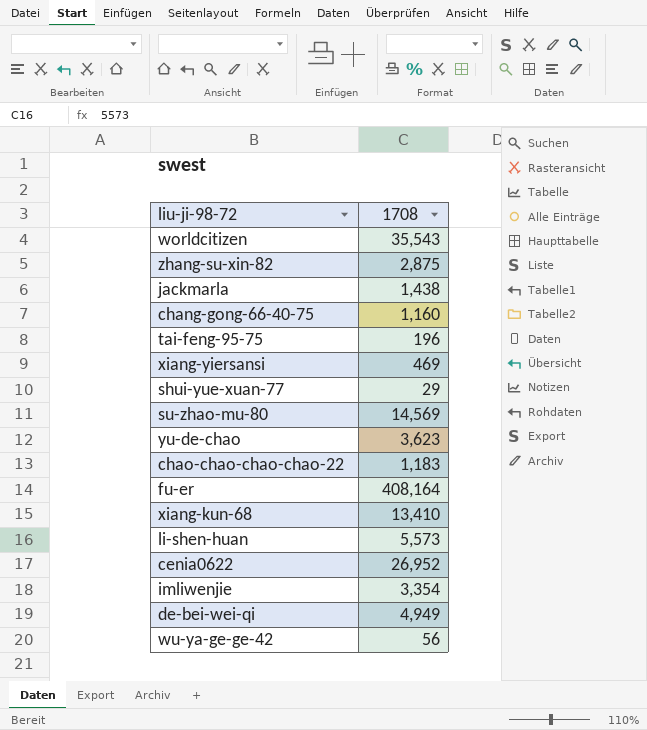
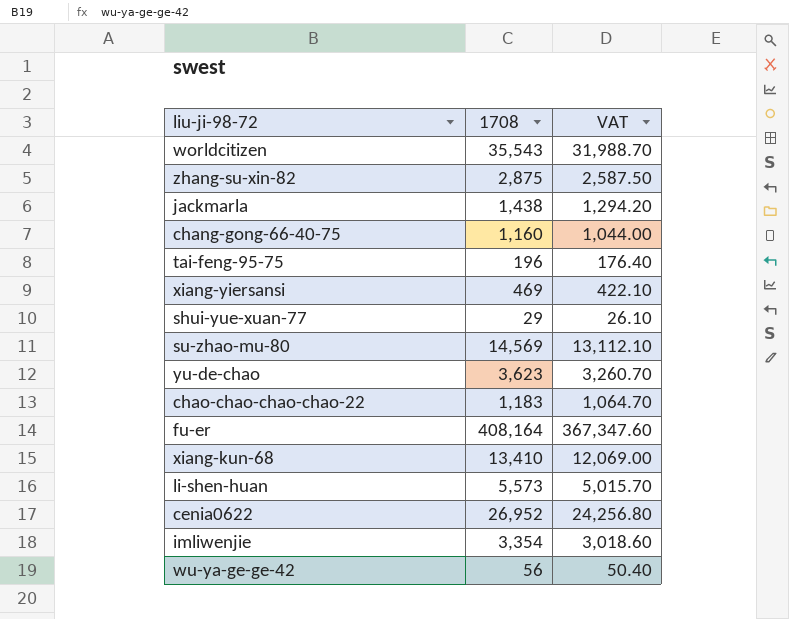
column VAT | formula: none -> [1708] * 0.9
row de-bei-wei-qi: 4,949 -> none

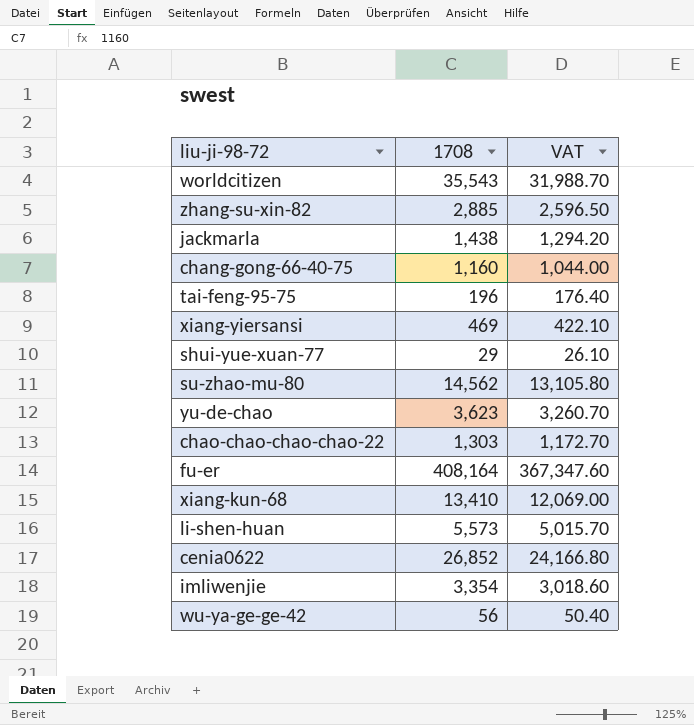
zhang-su-xin-82 | 1708: 2,875 -> 2,885
zhang-su-xin-82 | VAT: 2,587.50 -> 2,596.50
su-zhao-mu-80 | 1708: 14,569 -> 14,562
su-zhao-mu-80 | VAT: 13,112.10 -> 13,105.80
chao-chao-chao-chao-22 | 1708: 1,183 -> 1,303
chao-chao-chao-chao-22 | VAT: 1,064.70 -> 1,172.70
cenia0622 | 1708: 26,952 -> 26,852
cenia0622 | VAT: 24,256.80 -> 24,166.80

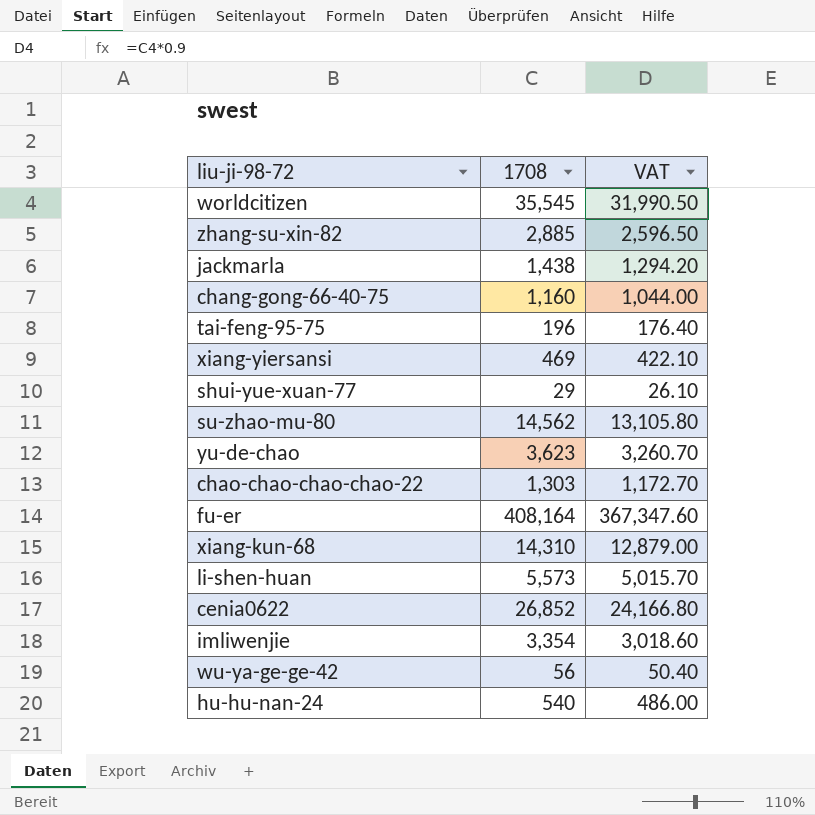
worldcitizen | 1708: 35,543 -> 35,545
worldcitizen | VAT: 31,988.70 -> 31,990.50
xiang-kun-68 | 1708: 13,410 -> 14,310
xiang-kun-68 | VAT: 12,069.00 -> 12,879.00
row hu-hu-nan-24: none -> 540 | 486.00

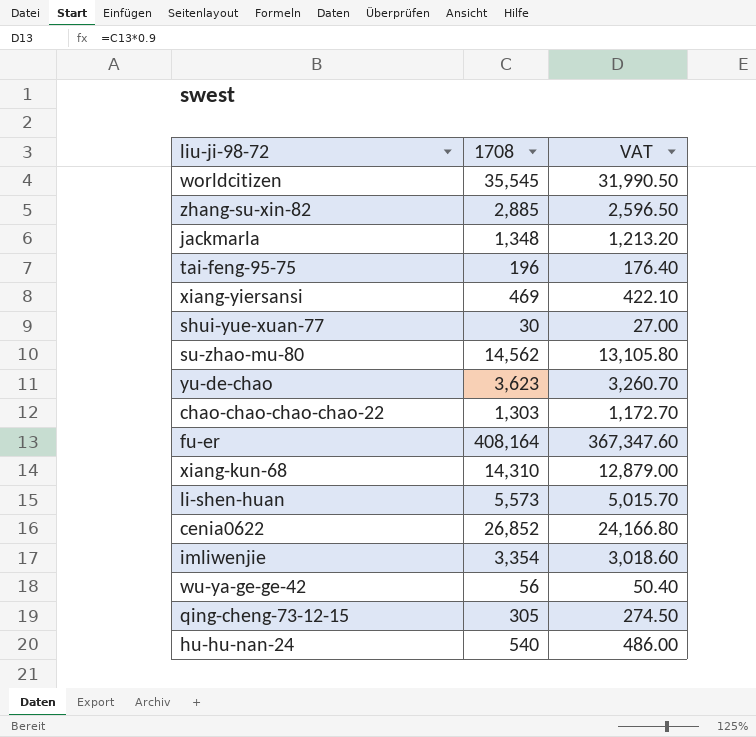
row chang-gong-66-40-75: 1,160 | 1,044.00 -> none
jackmarla | 1708: 1,438 -> 1,348
jackmarla | VAT: 1,294.20 -> 1,213.20
shui-yue-xuan-77 | 1708: 29 -> 30
shui-yue-xuan-77 | VAT: 26.10 -> 27.00
row qing-cheng-73-12-15: none -> 305 | 274.50

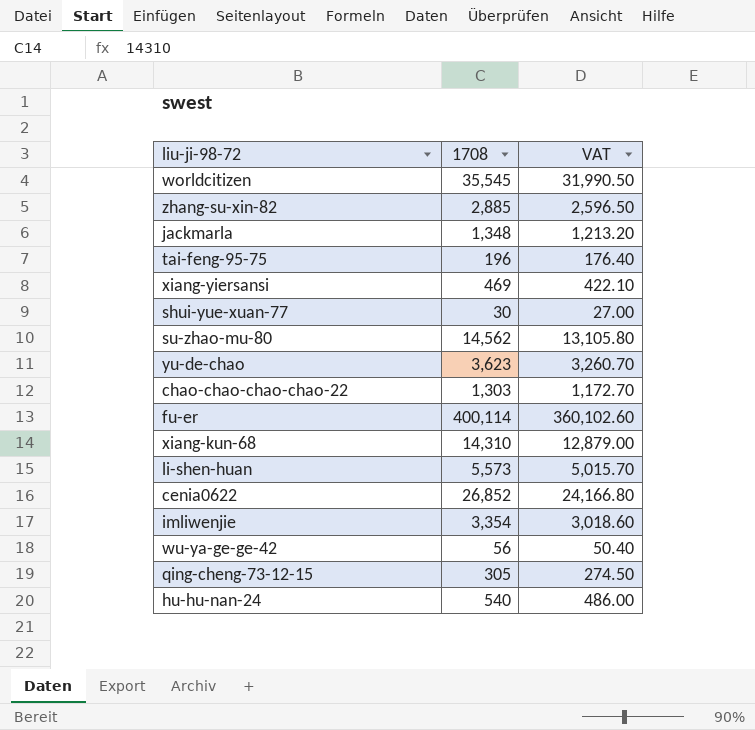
fu-er | 1708: 408,164 -> 400,114
fu-er | VAT: 367,347.60 -> 360,102.60

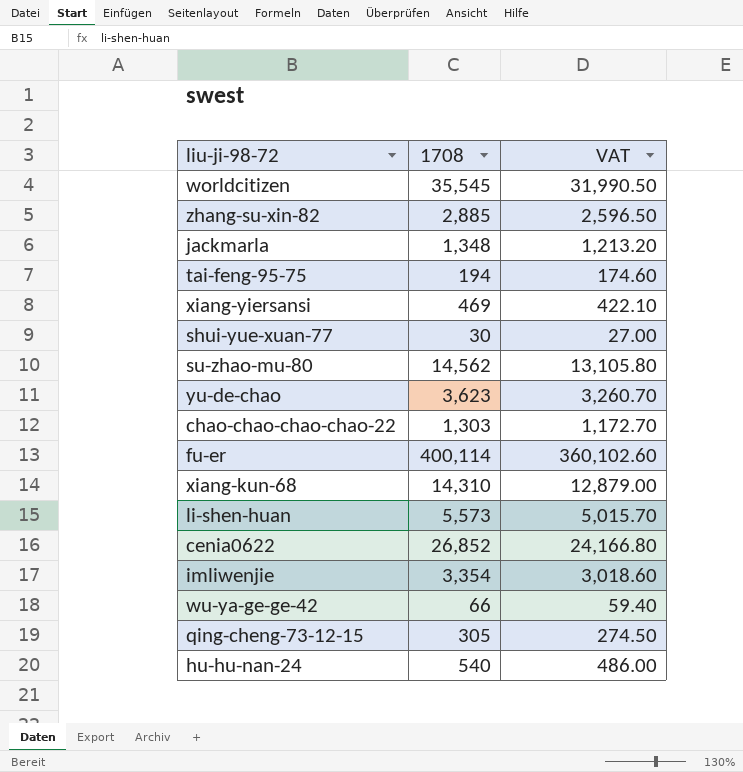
tai-feng-95-75 | 1708: 196 -> 194
tai-feng-95-75 | VAT: 176.40 -> 174.60
wu-ya-ge-ge-42 | 1708: 56 -> 66
wu-ya-ge-ge-42 | VAT: 50.40 -> 59.40

